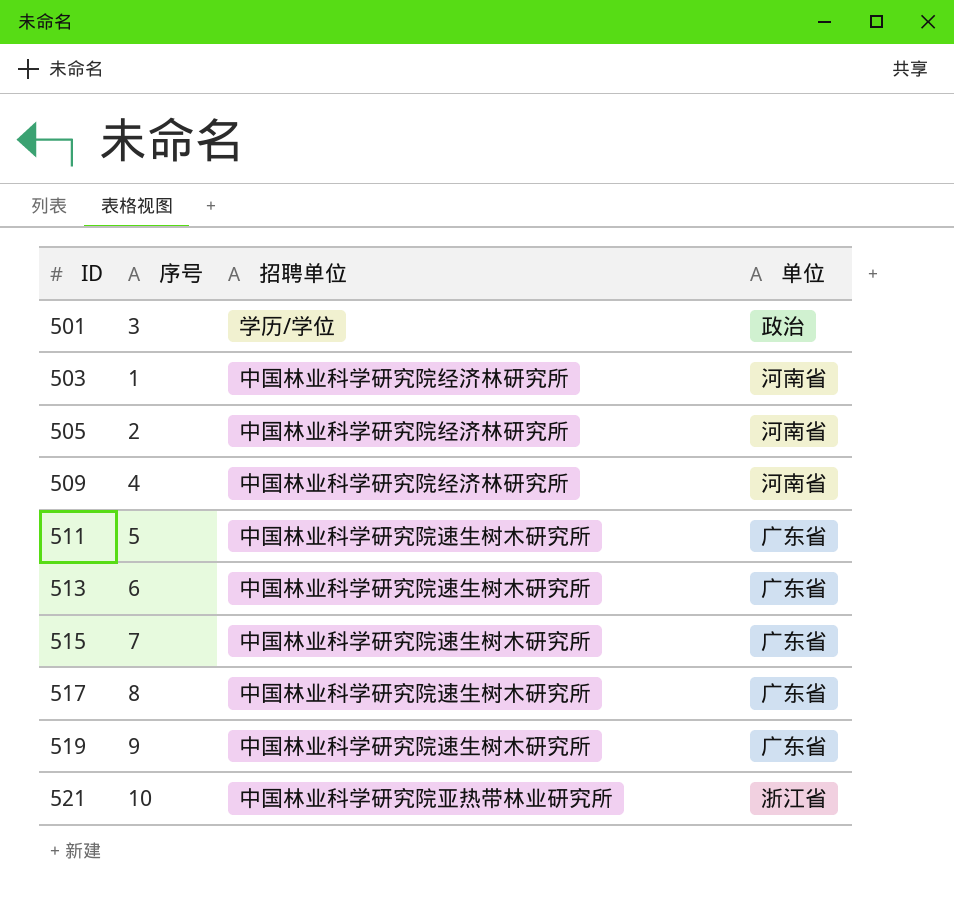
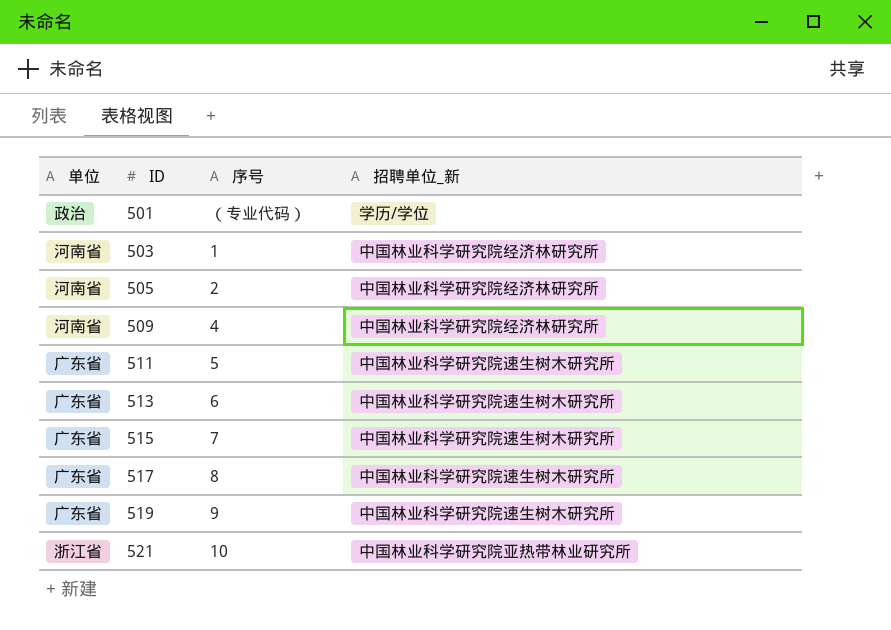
column 单位 | position: 4 -> 1
column name: 招聘单位 -> 招聘单位_新
501 | 序号: 3 -> （专业代码）

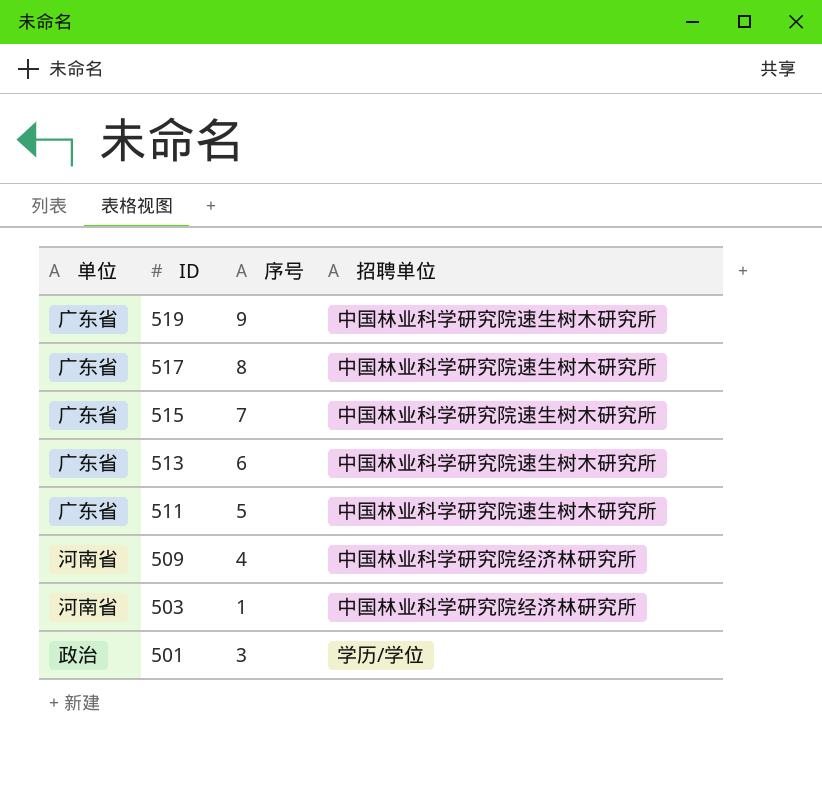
row order: ID ascending -> ID descending
column name: 招聘单位_新 -> 招聘单位
row 505: 河南省 | 2 | 中国林业科学研究院经济林研究所 -> none
row 521: 浙江省 | 10 | 中国林业科学研究院亚热带林业研究所 -> none
501 | 序号: （专业代码） -> 3

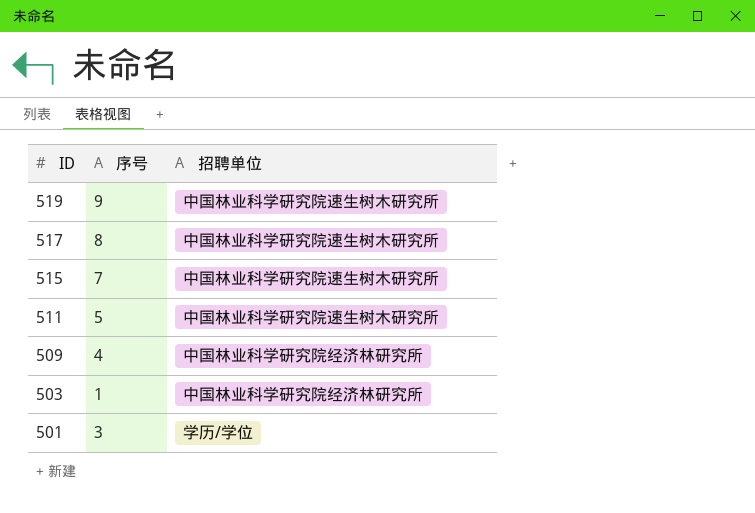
column 单位 | position: 1 -> none
row 513: 广东省 | 6 | 中国林业科学研究院速生树木研究所 -> none

